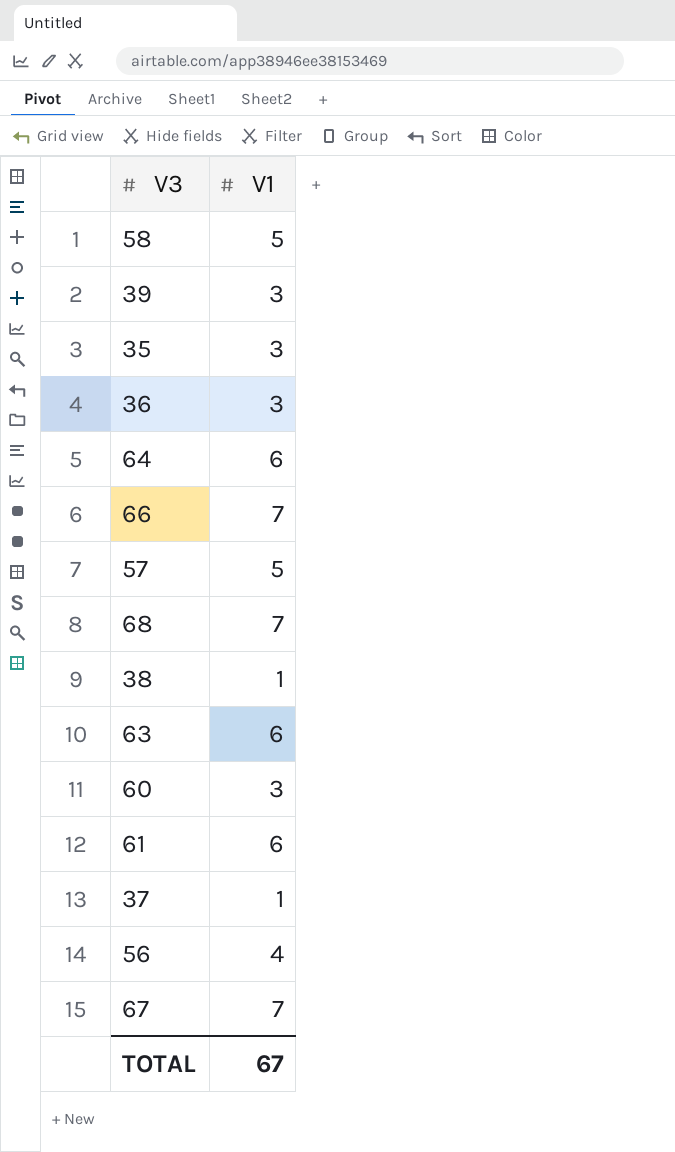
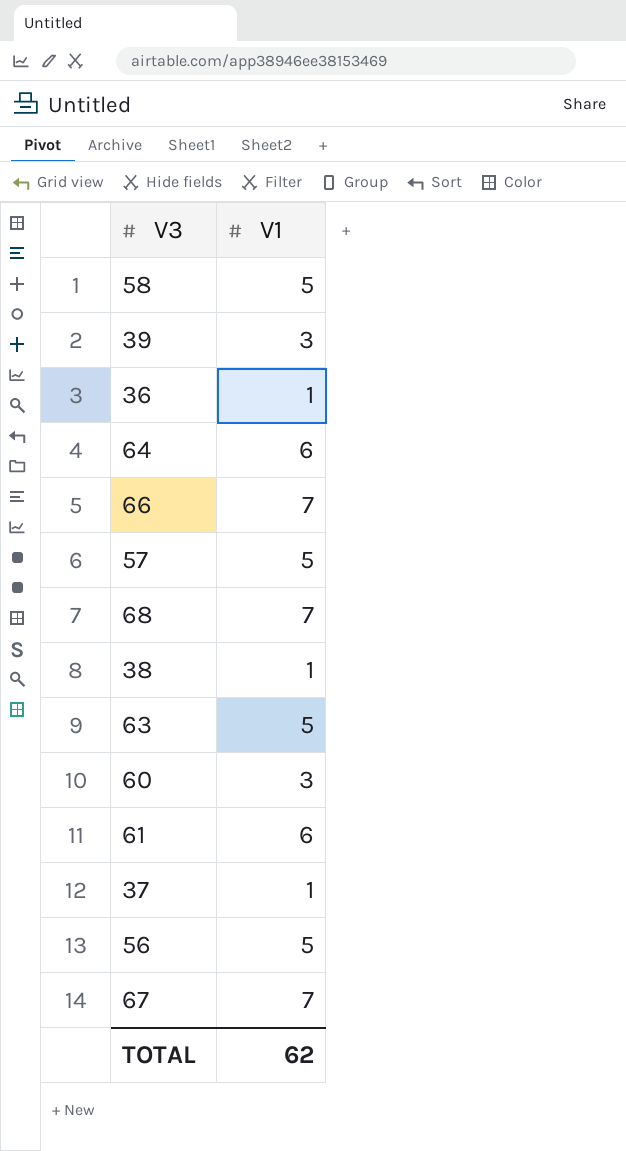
row 35: 3 -> none
36 | V1: 3 -> 1
63 | V1: 6 -> 5
56 | V1: 4 -> 5
TOTAL | V1: 67 -> 62

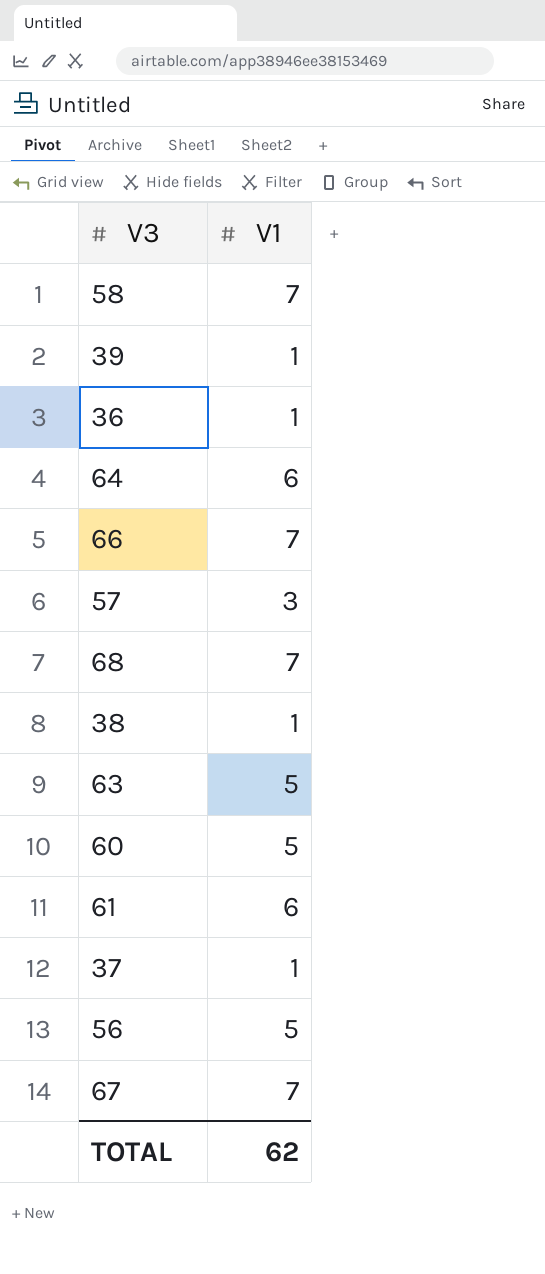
58 | V1: 5 -> 7
39 | V1: 3 -> 1
57 | V1: 5 -> 3
60 | V1: 3 -> 5

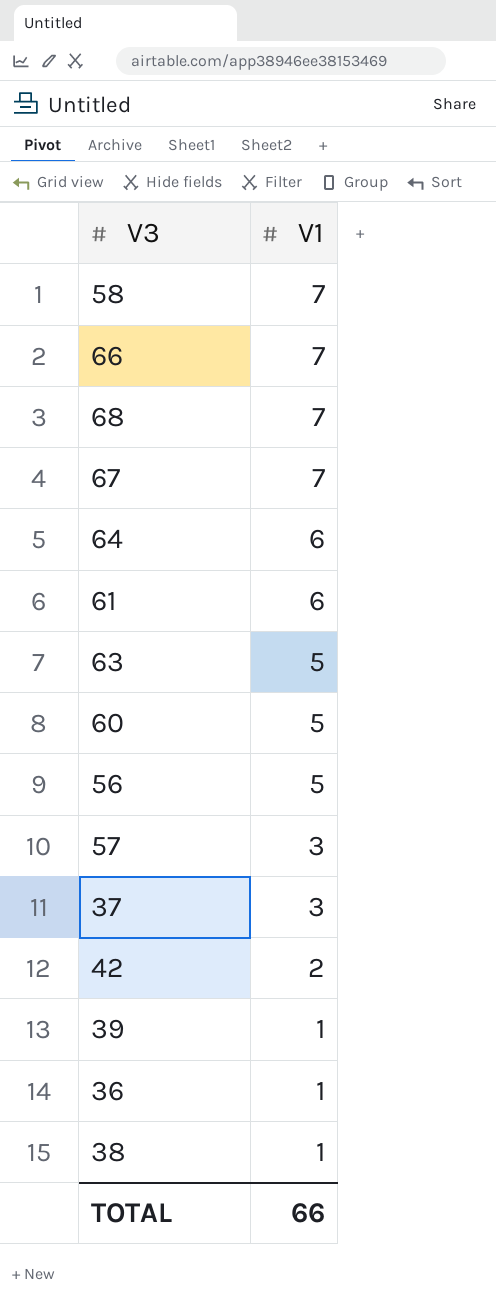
row order: none -> V1 descending
37 | V1: 1 -> 3
row 42: none -> 2
TOTAL | V1: 62 -> 66

